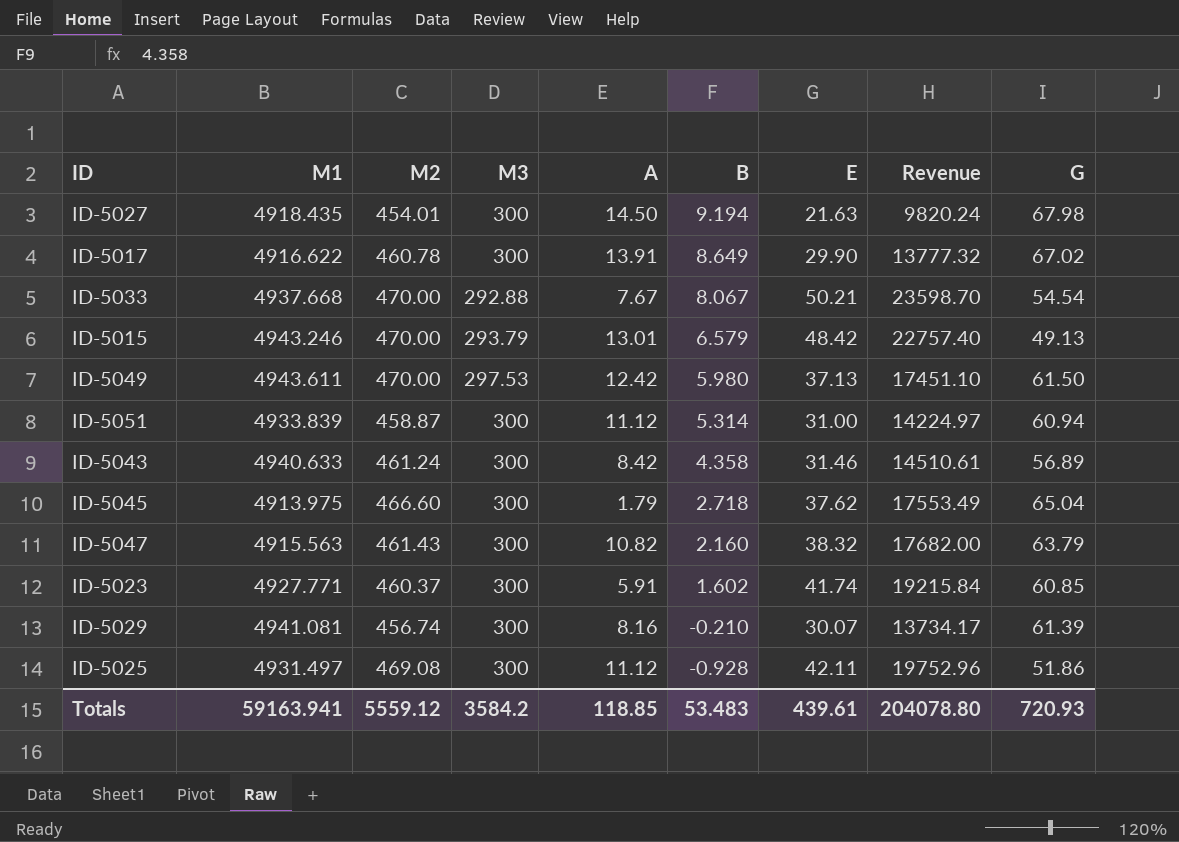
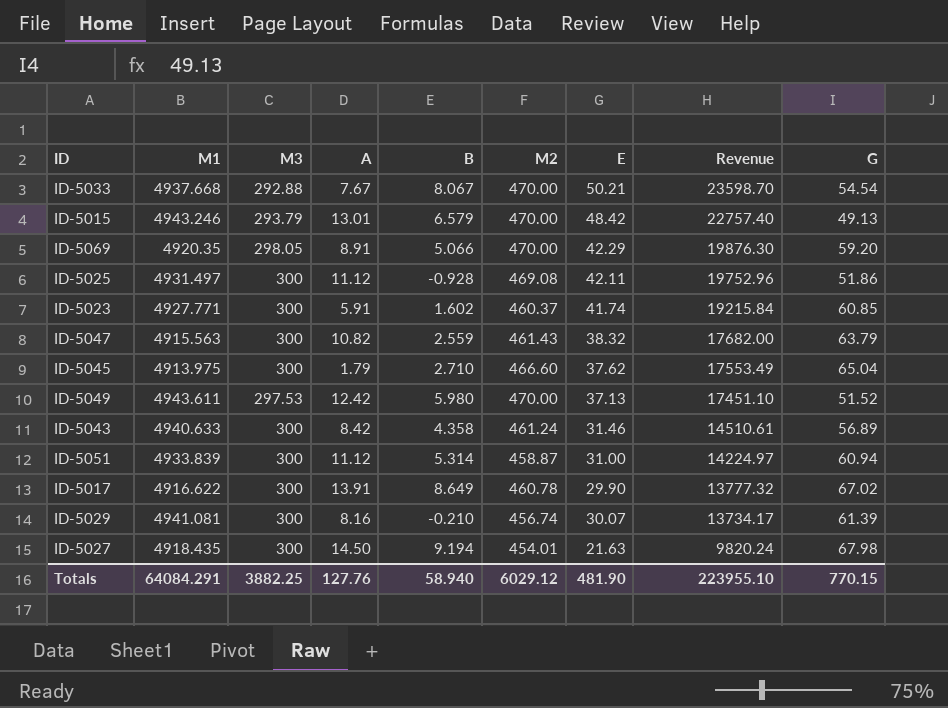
row order: B descending -> Revenue descending
column M2 | position: 3 -> 6
row ID-5069: none -> 4920.35 | 298.05 | 8.91 | 5.066 | 470.00 | 42.29 | 19876.30 | 59.20
ID-5047 | B: 2.160 -> 2.559
ID-5045 | B: 2.718 -> 2.710
ID-5049 | G: 61.50 -> 51.52
Totals | M1: 59163.941 -> 64084.291
Totals | M3: 3584.2 -> 3882.25
Totals | A: 118.85 -> 127.76
Totals | B: 53.483 -> 58.940
Totals | M2: 5559.12 -> 6029.12
Totals | E: 439.61 -> 481.90
Totals | Revenue: 204078.80 -> 223955.10
Totals | G: 720.93 -> 770.15

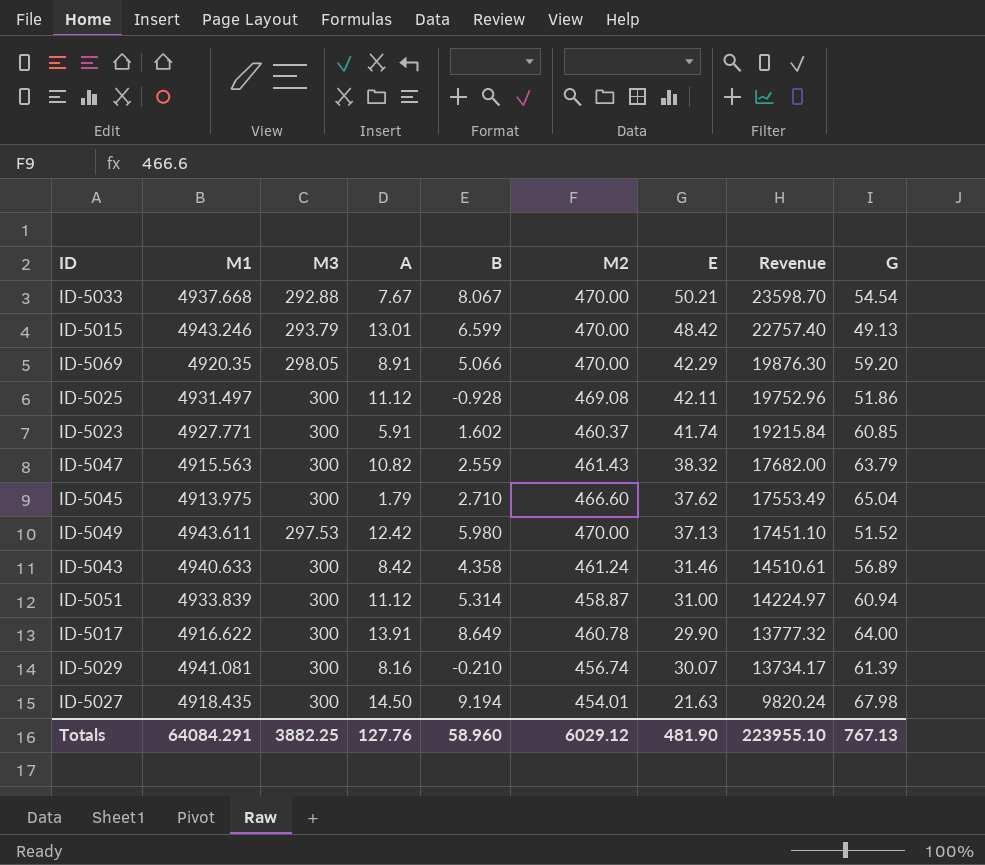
ID-5015 | B: 6.579 -> 6.599
ID-5017 | G: 67.02 -> 64.00
Totals | B: 58.940 -> 58.960
Totals | G: 770.15 -> 767.13

